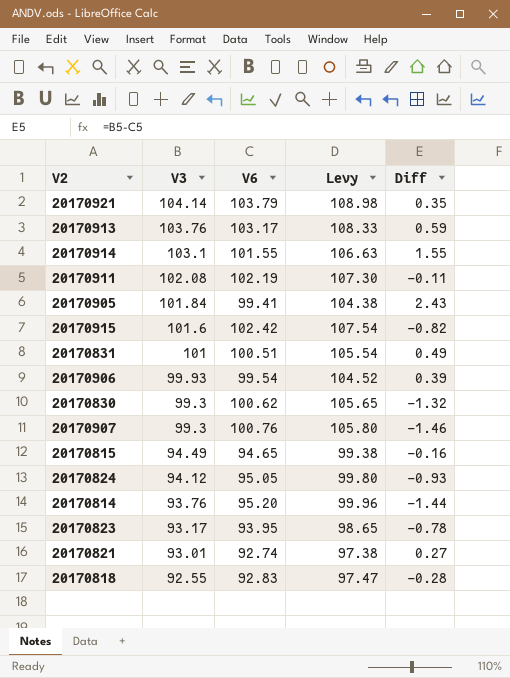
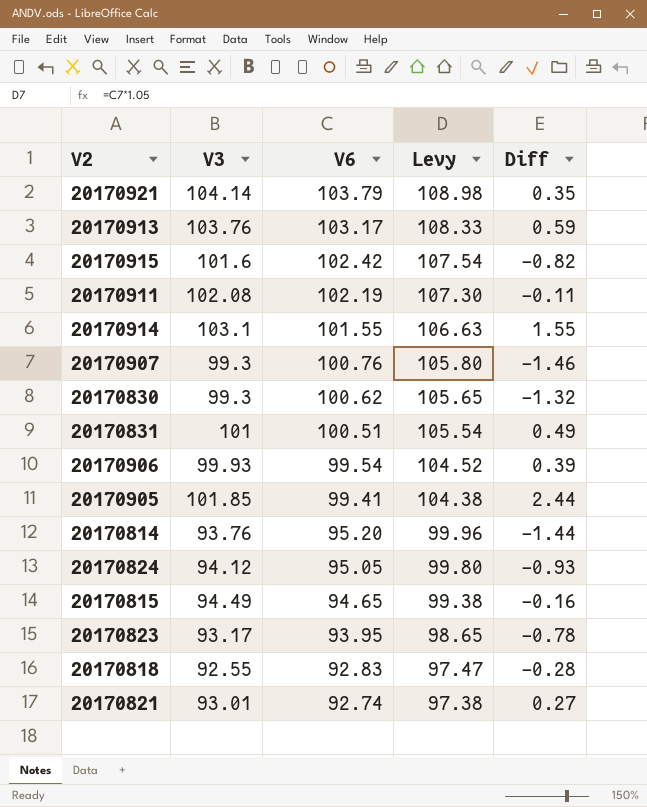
row order: V3 descending -> V6 descending
20170905 | V3: 101.84 -> 101.85
20170905 | Diff: 2.43 -> 2.44

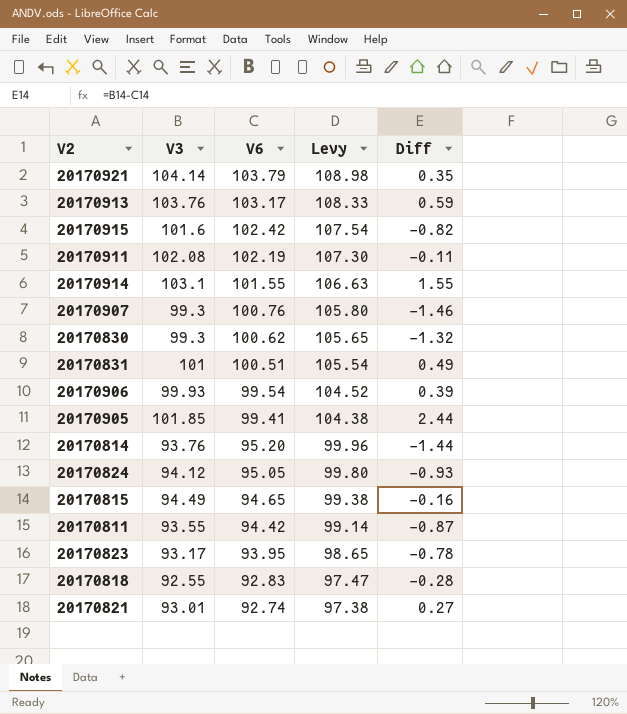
row 20170811: none -> 93.55 | 94.42 | 99.14 | -0.87

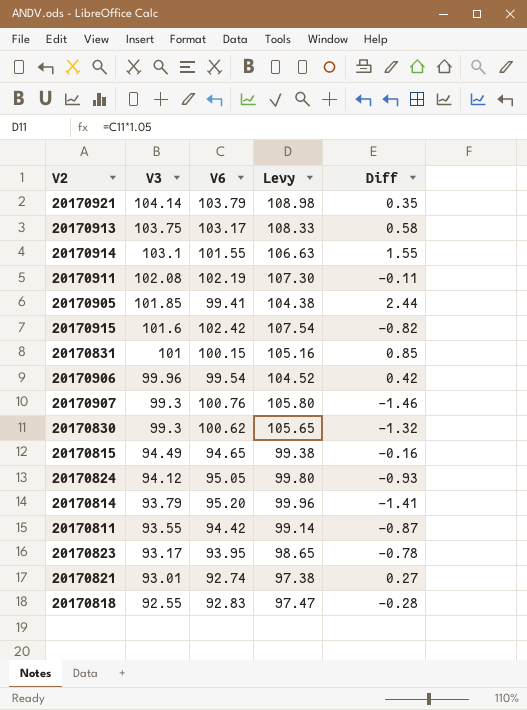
row order: V6 descending -> V3 descending
20170913 | V3: 103.76 -> 103.75
20170913 | Diff: 0.59 -> 0.58
20170831 | V6: 100.51 -> 100.15
20170831 | Levy: 105.54 -> 105.16
20170831 | Diff: 0.49 -> 0.85
20170906 | V3: 99.93 -> 99.96
20170906 | Diff: 0.39 -> 0.42
20170814 | V3: 93.76 -> 93.79
20170814 | Diff: -1.44 -> -1.41

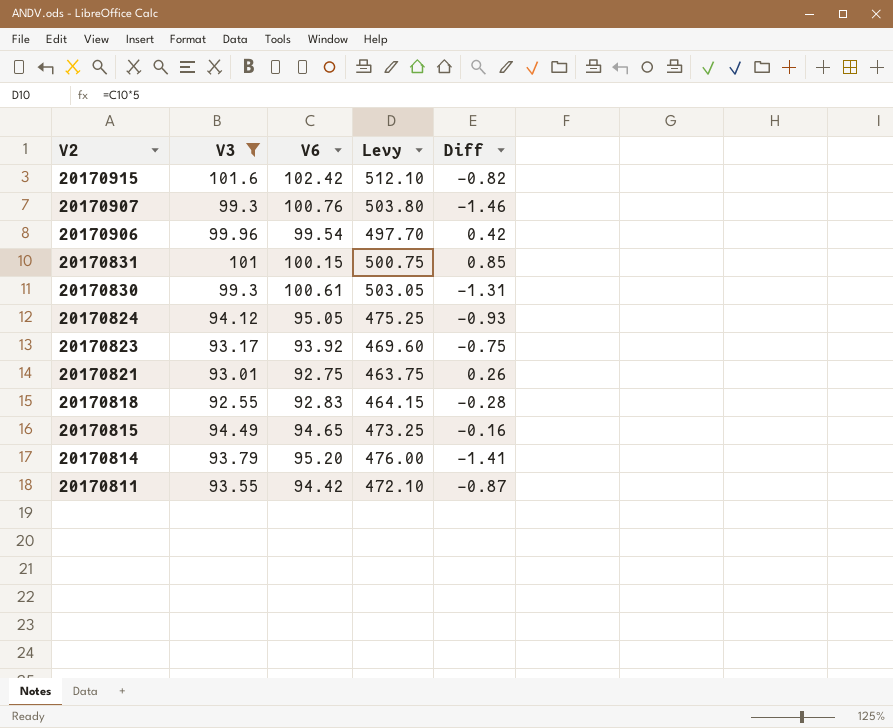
filter: none -> V3 <= 101.6
row order: V3 descending -> V2 descending
column Levy | formula: [V6] * 1.05 -> [V6] * 5
20170830 | V6: 100.62 -> 100.61
20170830 | Diff: -1.32 -> -1.31
20170823 | V6: 93.95 -> 93.92
20170823 | Diff: -0.78 -> -0.75
20170821 | V6: 92.74 -> 92.75
20170821 | Diff: 0.27 -> 0.26

